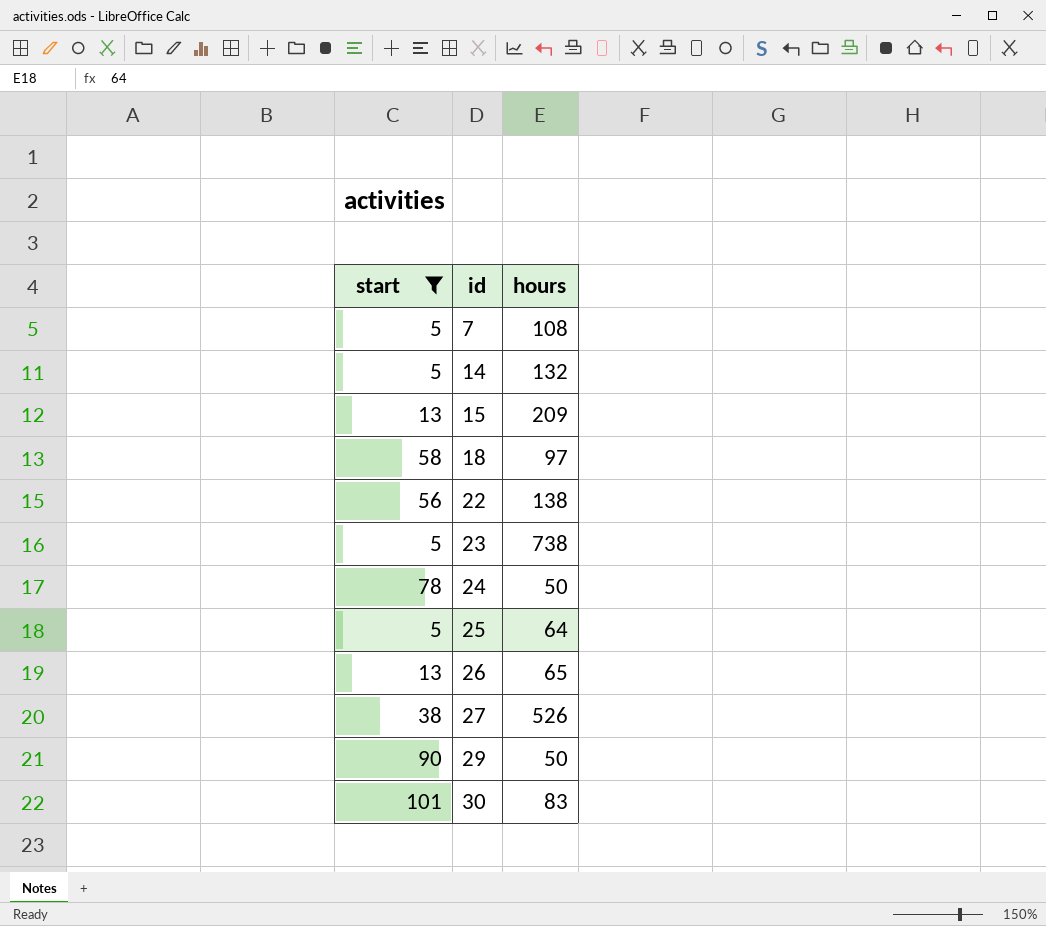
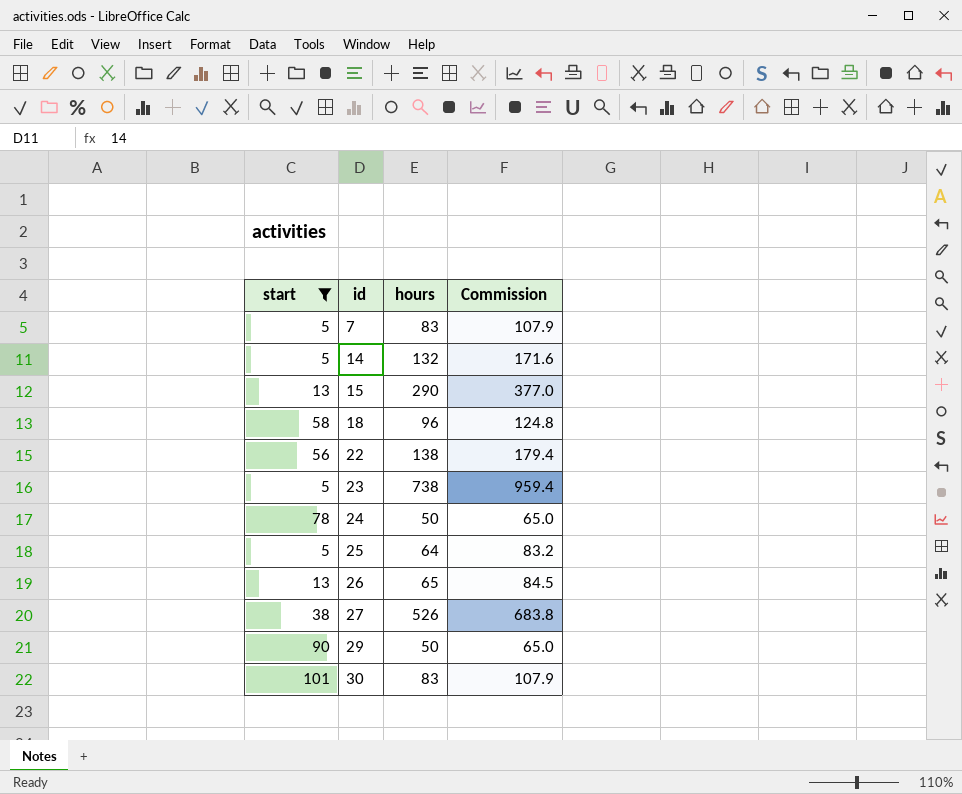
column Commission | formula: none -> [hours] * 1.3
7 | hours: 108 -> 83
15 | hours: 209 -> 290
18 | hours: 97 -> 96

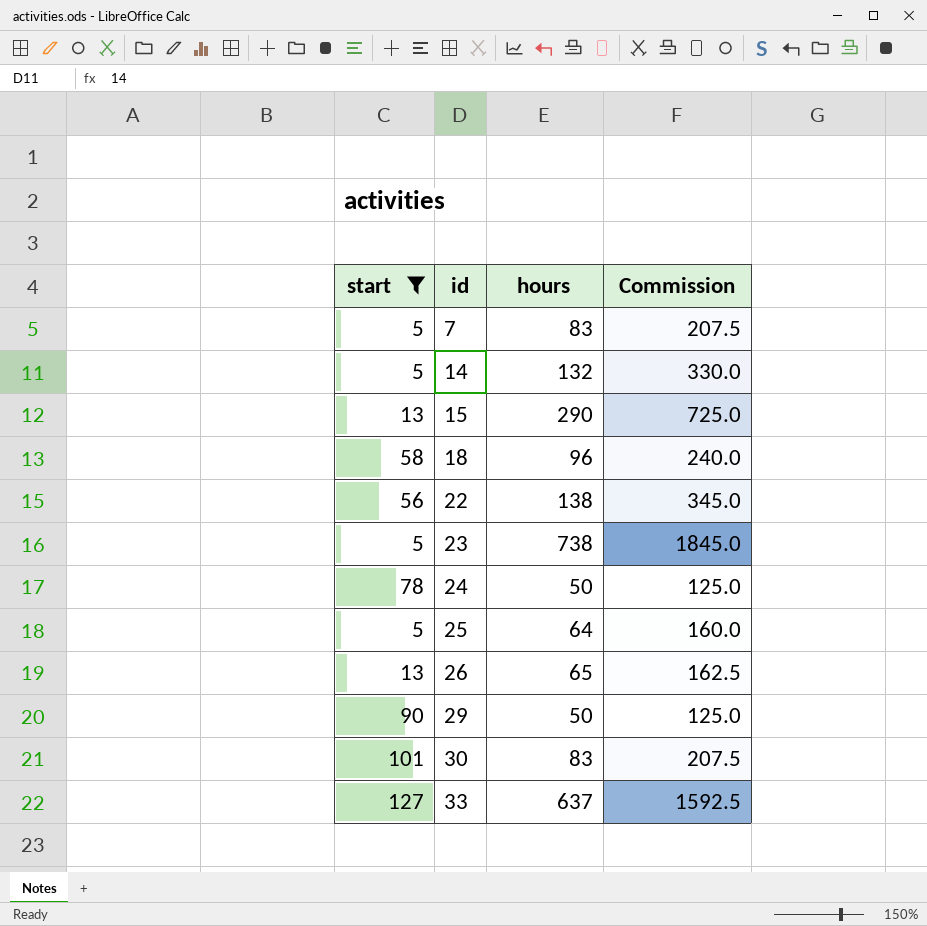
column Commission | formula: [hours] * 1.3 -> [hours] * 2.5
row 27: 38 | 526 | 683.8 -> none
row 33: none -> 127 | 637 | 1592.5

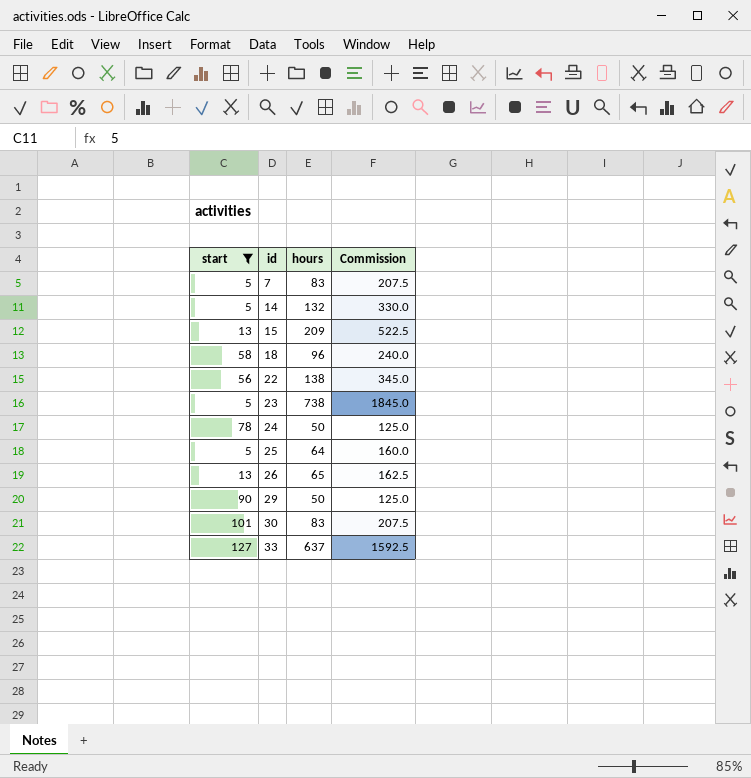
15 | hours: 290 -> 209
15 | Commission: 725.0 -> 522.5

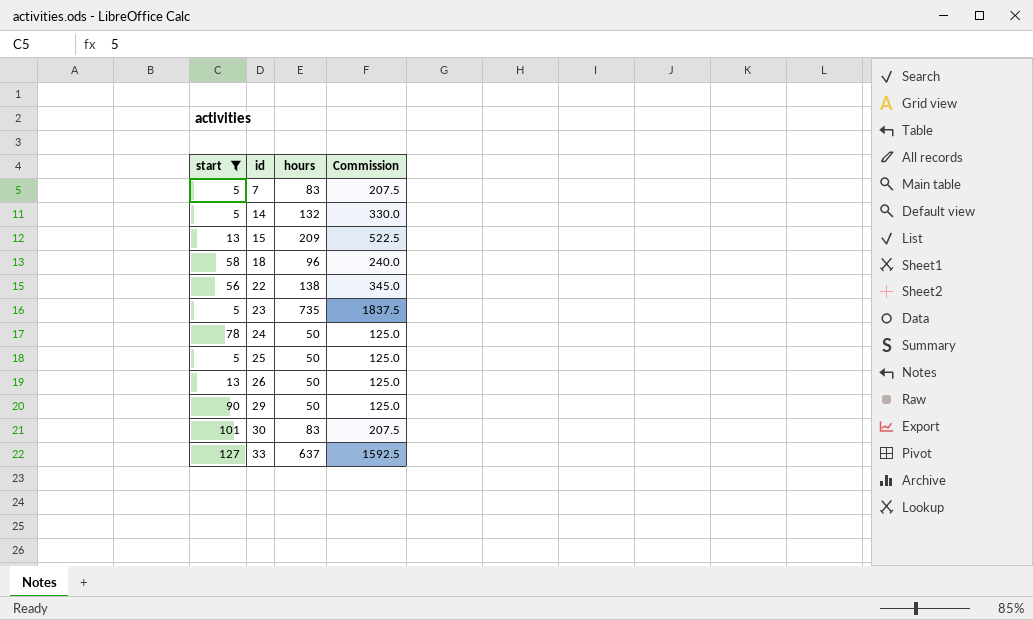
23 | hours: 738 -> 735
23 | Commission: 1845.0 -> 1837.5
25 | hours: 64 -> 50
25 | Commission: 160.0 -> 125.0
26 | hours: 65 -> 50
26 | Commission: 162.5 -> 125.0

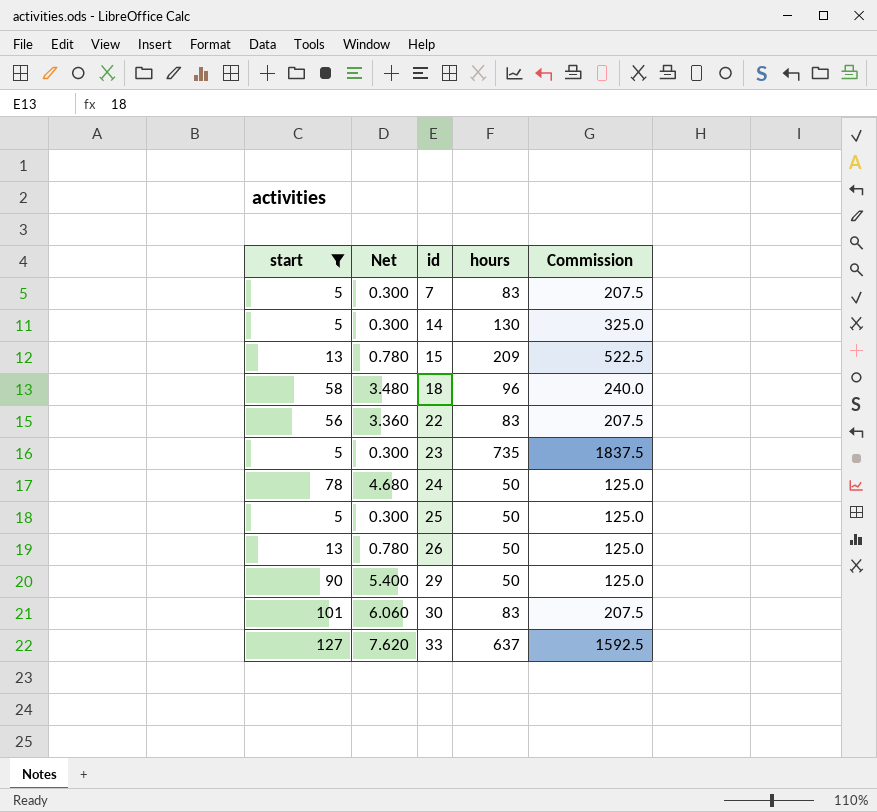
column Net | formula: none -> [start] * 0.06
14 | hours: 132 -> 130
14 | Commission: 330.0 -> 325.0
22 | hours: 138 -> 83
22 | Commission: 345.0 -> 207.5

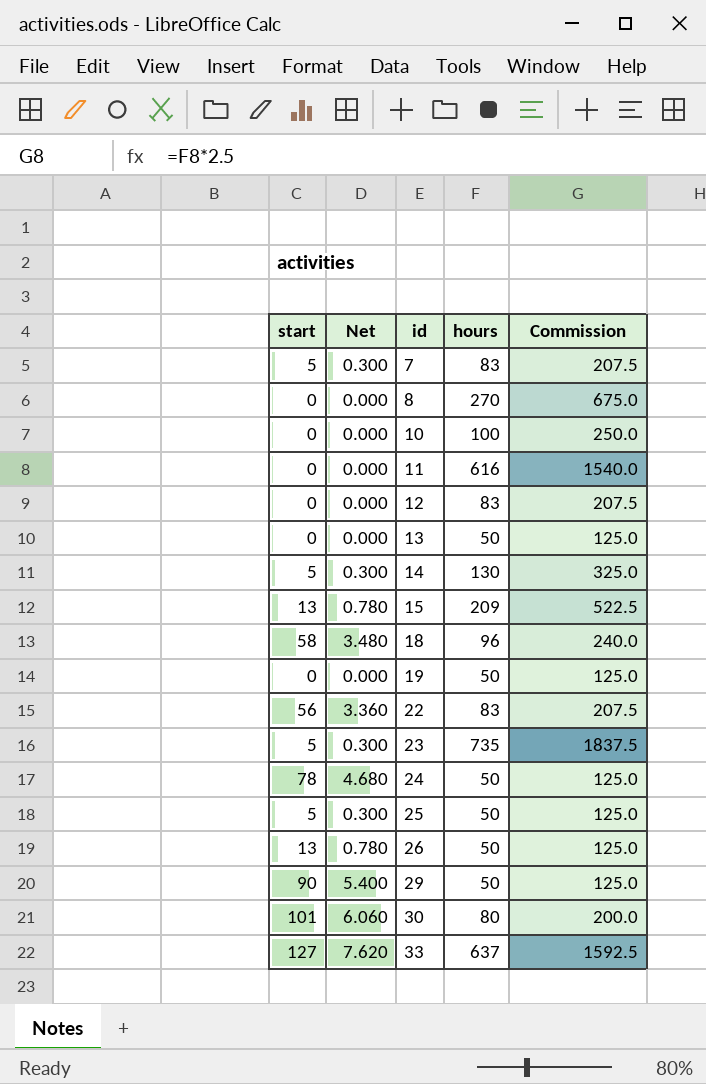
filter: start != 0 -> none
30 | hours: 83 -> 80
30 | Commission: 207.5 -> 200.0

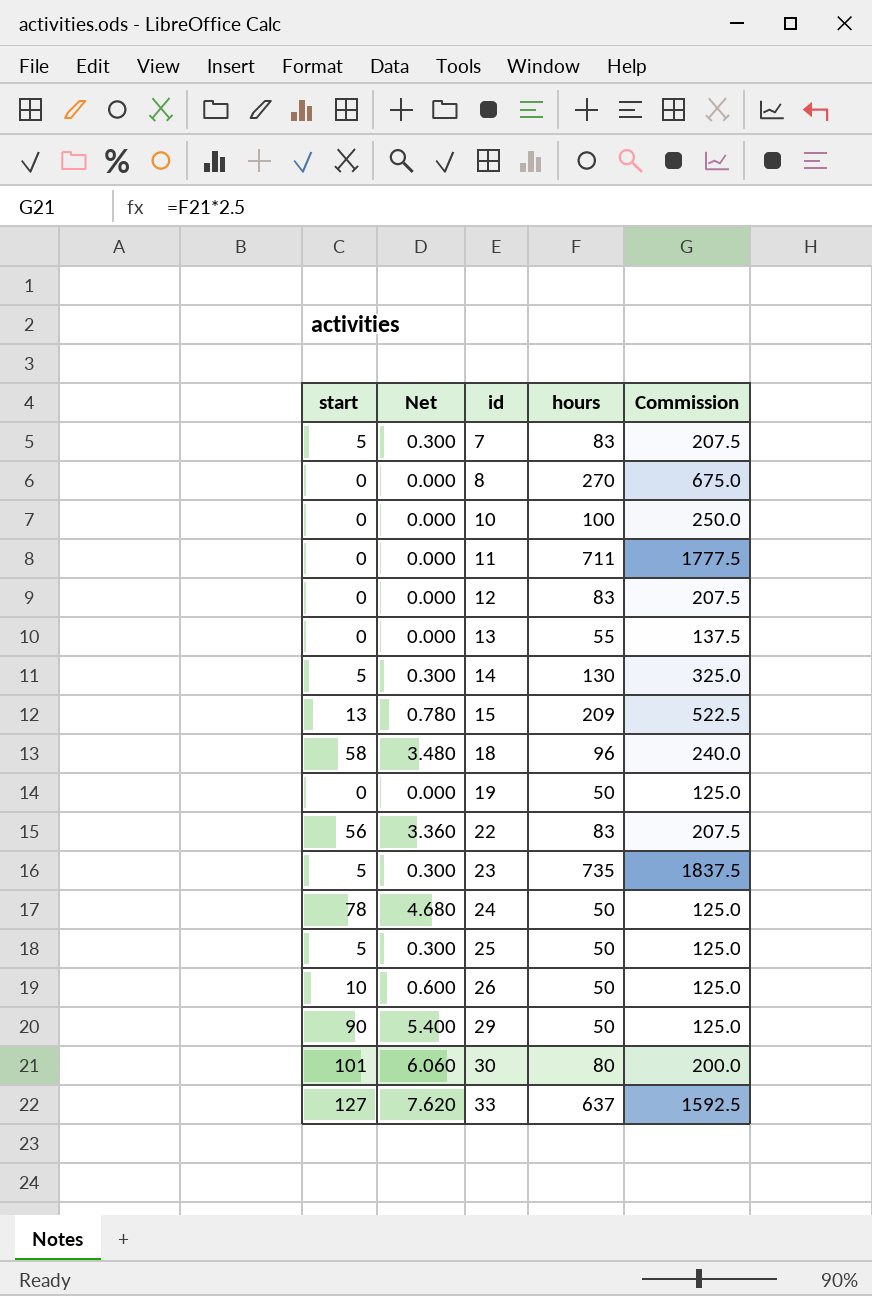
11 | hours: 616 -> 711
11 | Commission: 1540.0 -> 1777.5
13 | hours: 50 -> 55
13 | Commission: 125.0 -> 137.5
26 | start: 13 -> 10
26 | Net: 0.780 -> 0.600

